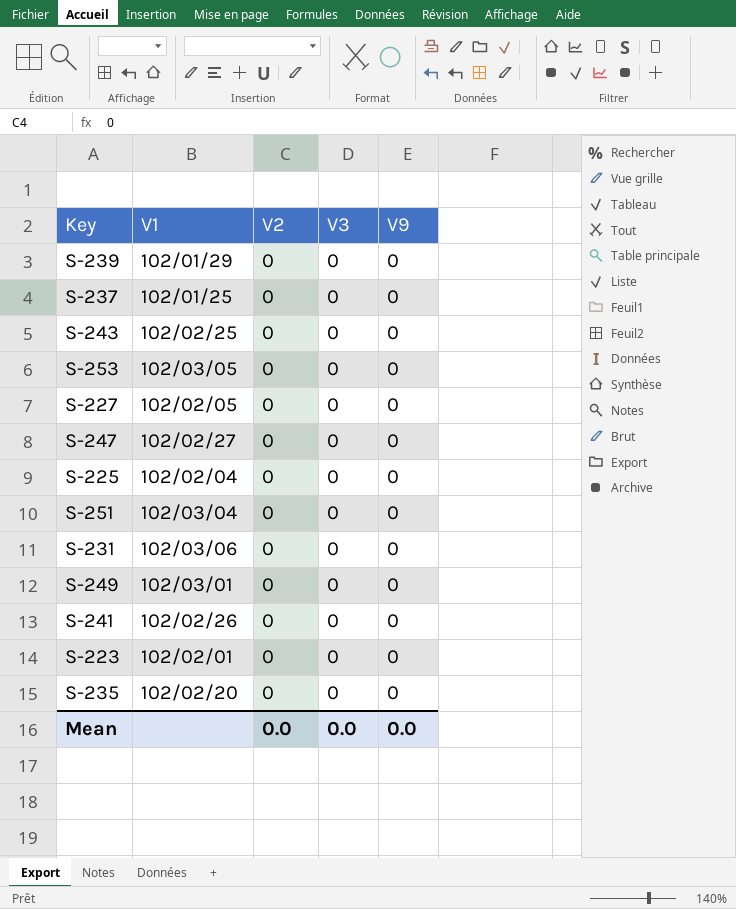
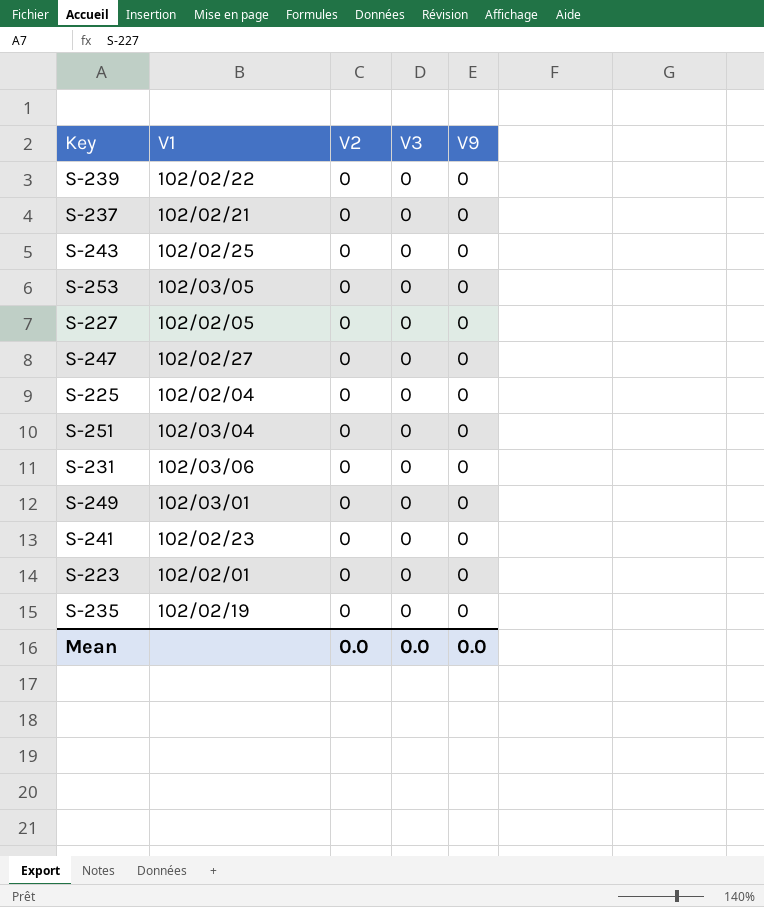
S-239 | V1: 102/01/29 -> 102/02/22
S-237 | V1: 102/01/25 -> 102/02/21
S-241 | V1: 102/02/26 -> 102/02/23
S-235 | V1: 102/02/20 -> 102/02/19

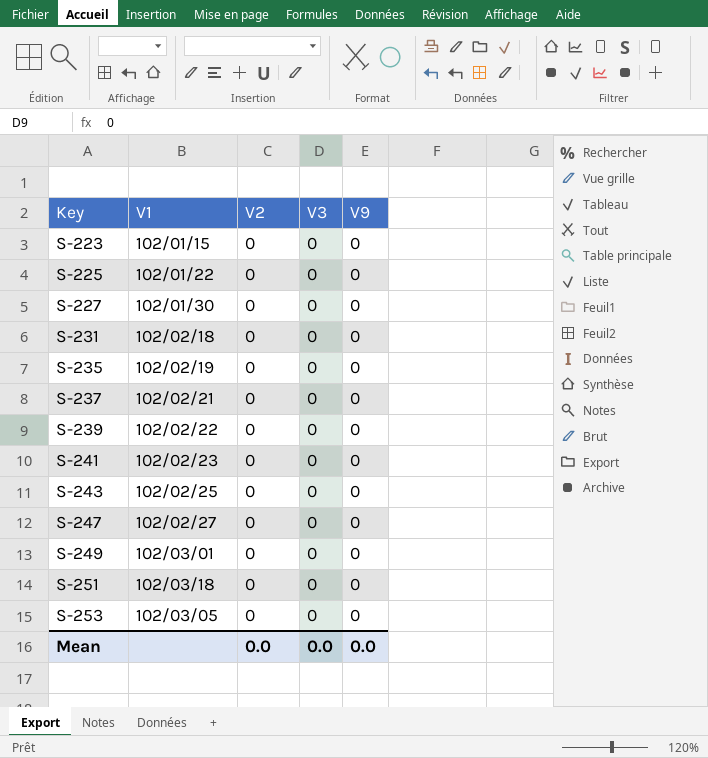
row order: none -> Key ascending
S-223 | V1: 102/02/01 -> 102/01/15
S-225 | V1: 102/02/04 -> 102/01/22
S-227 | V1: 102/02/05 -> 102/01/30
S-231 | V1: 102/03/06 -> 102/02/18
S-251 | V1: 102/03/04 -> 102/03/18

